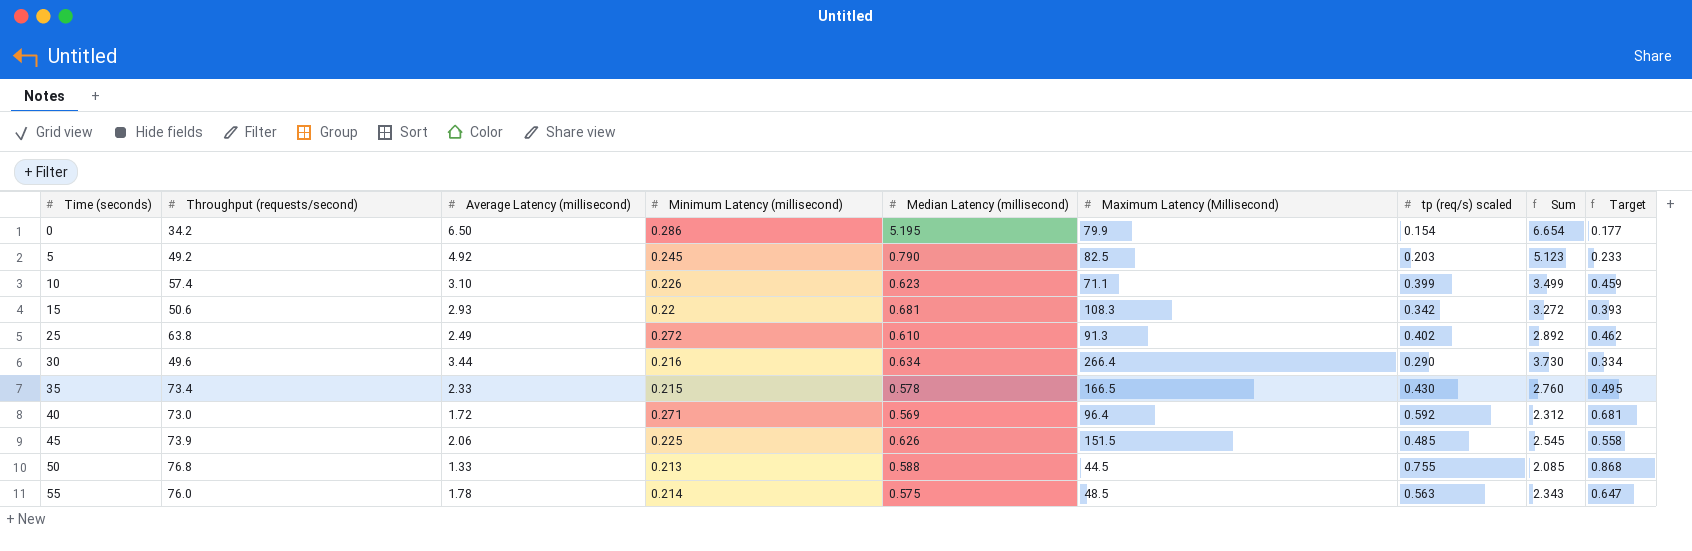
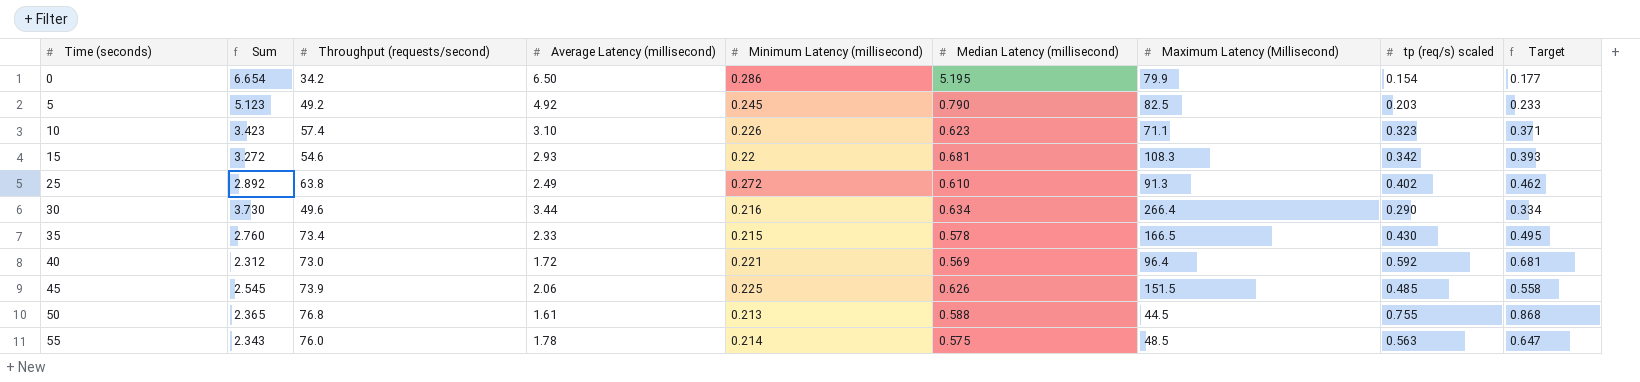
column Sum | position: 8 -> 2
10 | Sum: 3.499 -> 3.423
10 | tp (req/s) scaled: 0.399 -> 0.323
10 | Target: 0.459 -> 0.371
15 | Throughput (requests/second): 50.6 -> 54.6
40 | Minimum Latency (millisecond): 0.271 -> 0.221
50 | Sum: 2.085 -> 2.365
50 | Average Latency (millisecond): 1.33 -> 1.61

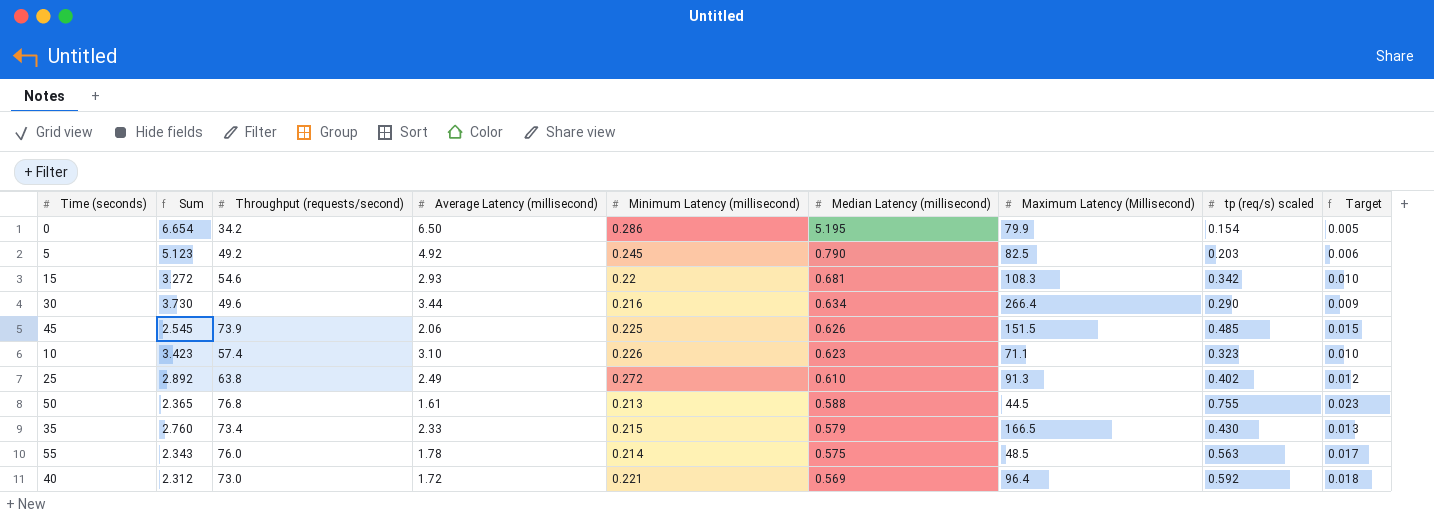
row order: Time (seconds) ascending -> Median Latency (millisecond) descending
column Target | formula: [tp (req/s) scaled] * 1.15 -> [tp (req/s) scaled] * 0.03
35 | Median Latency (millisecond): 0.578 -> 0.579

